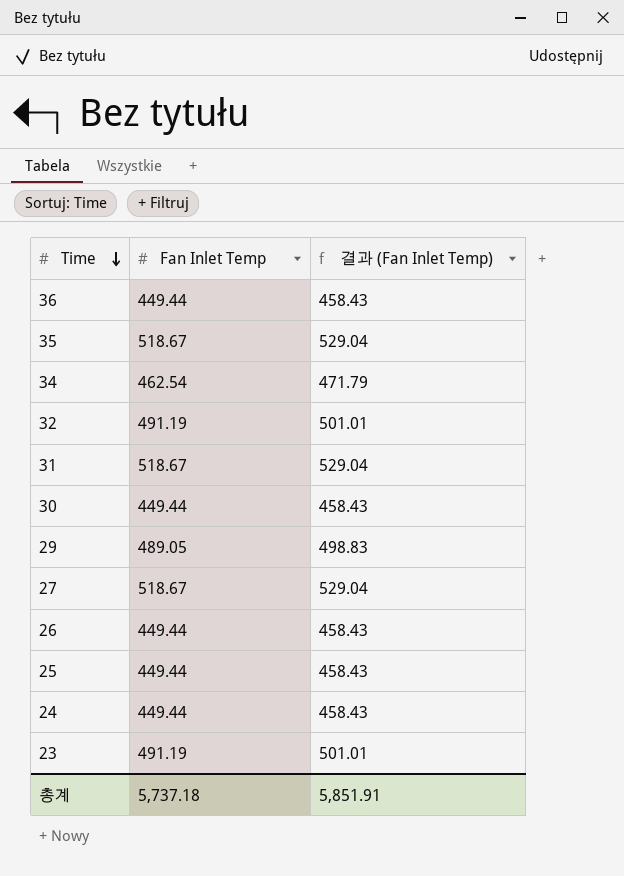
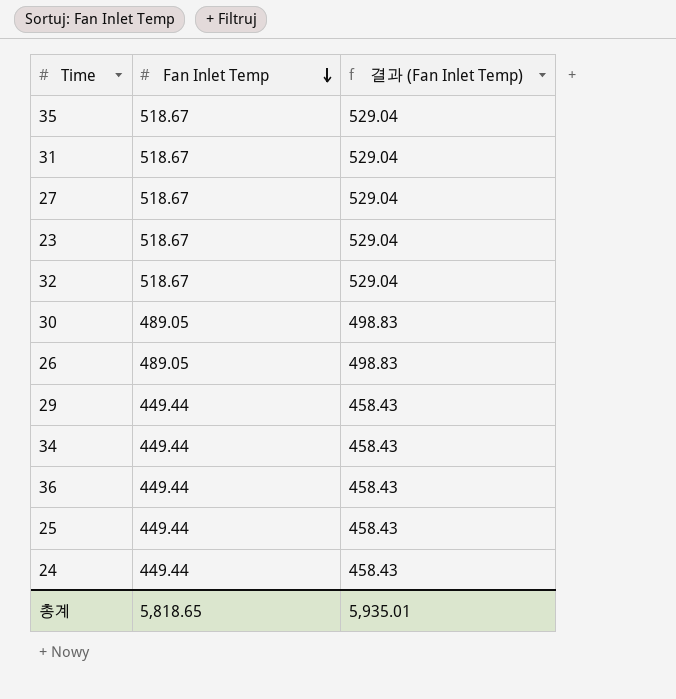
row order: Time descending -> Fan Inlet Temp descending
23 | Fan Inlet Temp: 491.19 -> 518.67
23 | 결과 (Fan Inlet Temp): 501.01 -> 529.04
32 | Fan Inlet Temp: 491.19 -> 518.67
32 | 결과 (Fan Inlet Temp): 501.01 -> 529.04
30 | Fan Inlet Temp: 449.44 -> 489.05
30 | 결과 (Fan Inlet Temp): 458.43 -> 498.83
26 | Fan Inlet Temp: 449.44 -> 489.05
26 | 결과 (Fan Inlet Temp): 458.43 -> 498.83
29 | Fan Inlet Temp: 489.05 -> 449.44
29 | 결과 (Fan Inlet Temp): 498.83 -> 458.43
34 | Fan Inlet Temp: 462.54 -> 449.44
34 | 결과 (Fan Inlet Temp): 471.79 -> 458.43
총계 | Fan Inlet Temp: 5,737.18 -> 5,818.65
총계 | 결과 (Fan Inlet Temp): 5,851.91 -> 5,935.01

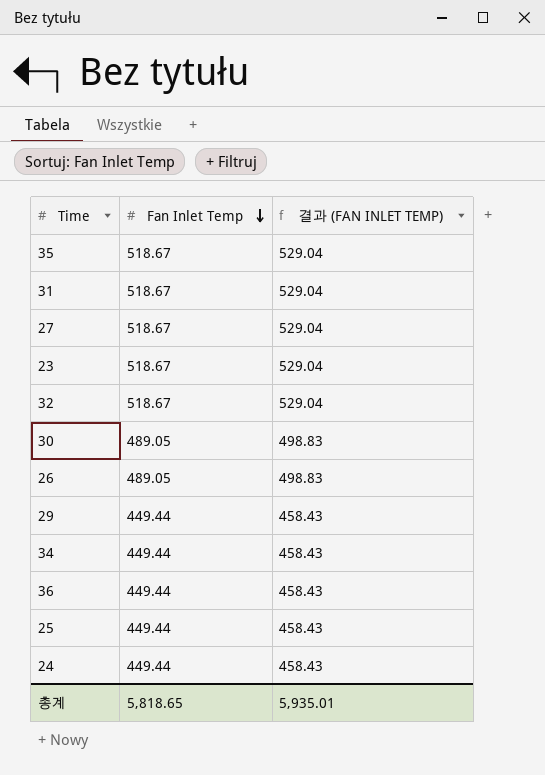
column name: 결과 (Fan Inlet Temp) -> 결과 (FAN INLET TEMP)

